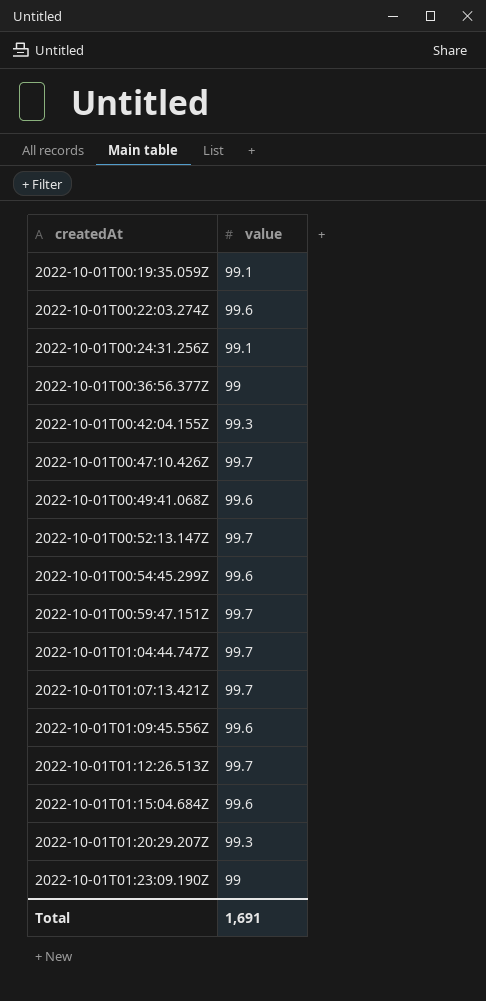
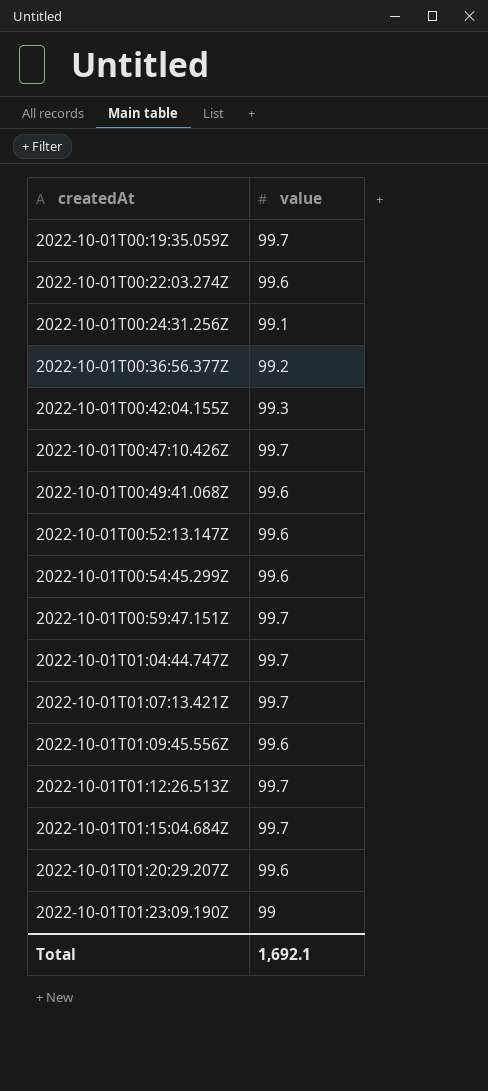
2022-10-01T00:19:35.059Z | value: 99.1 -> 99.7
2022-10-01T00:36:56.377Z | value: 99 -> 99.2
2022-10-01T00:52:13.147Z | value: 99.7 -> 99.6
2022-10-01T01:15:04.684Z | value: 99.6 -> 99.7
2022-10-01T01:20:29.207Z | value: 99.3 -> 99.6
Total | value: 1,691 -> 1,692.1

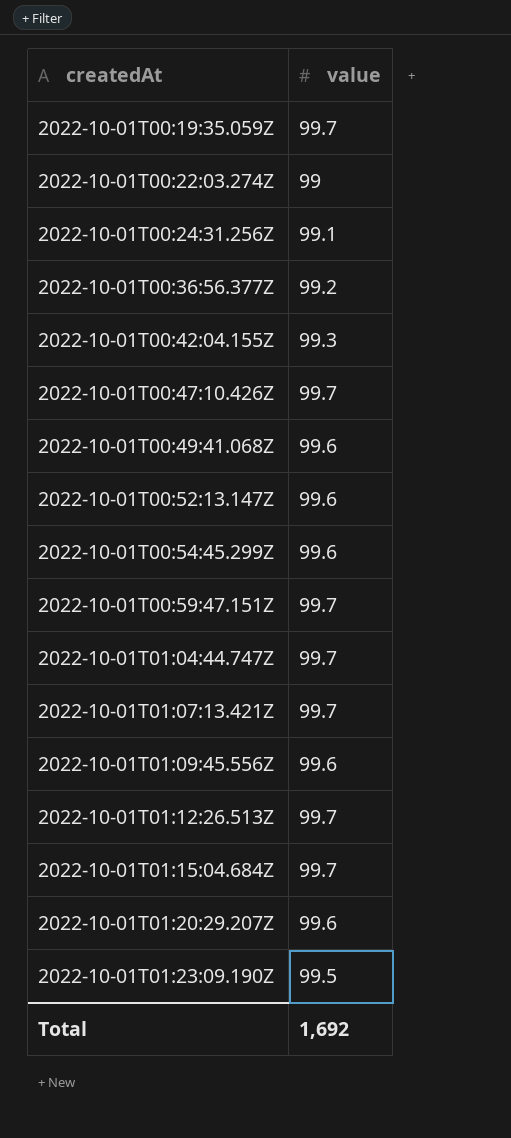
2022-10-01T00:22:03.274Z | value: 99.6 -> 99
2022-10-01T01:23:09.190Z | value: 99 -> 99.5
Total | value: 1,692.1 -> 1,692

